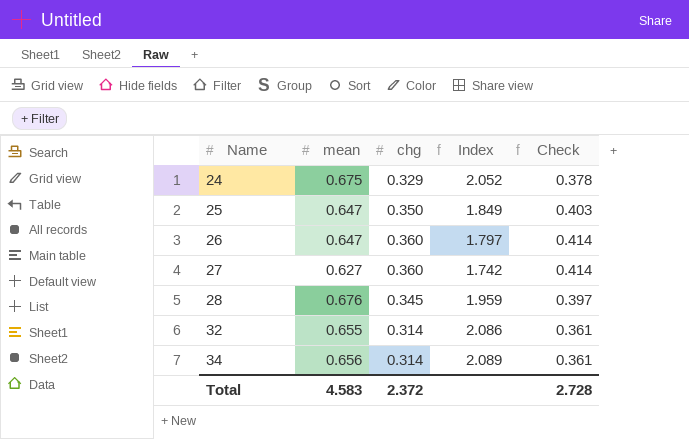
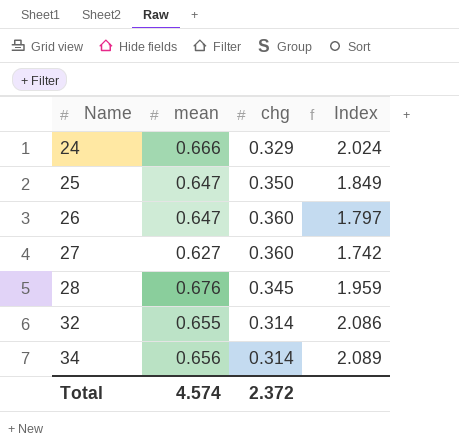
column Check | formula: [chg] * 1.15 -> none
24 | mean: 0.675 -> 0.666
24 | Index: 2.052 -> 2.024
Total | mean: 4.583 -> 4.574

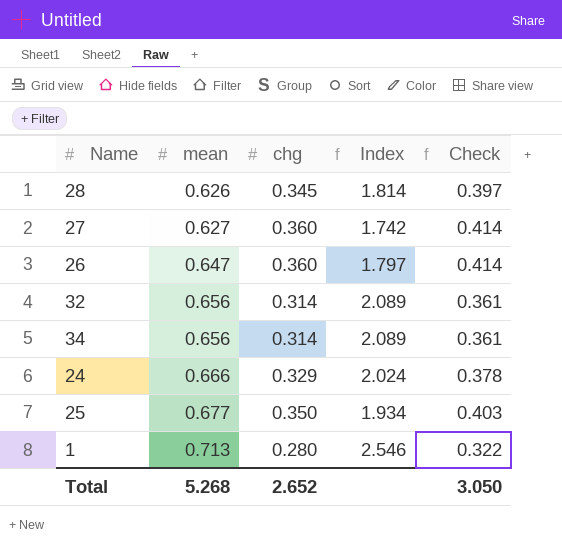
row order: Name ascending -> mean ascending
column Check | formula: none -> [chg] * 1.15
28 | mean: 0.676 -> 0.626
28 | Index: 1.959 -> 1.814
32 | mean: 0.655 -> 0.656
32 | Index: 2.086 -> 2.089
25 | mean: 0.647 -> 0.677
25 | Index: 1.849 -> 1.934
row 1: none -> 0.713 | 0.280 | 2.546 | 0.322
Total | mean: 4.574 -> 5.268
Total | chg: 2.372 -> 2.652

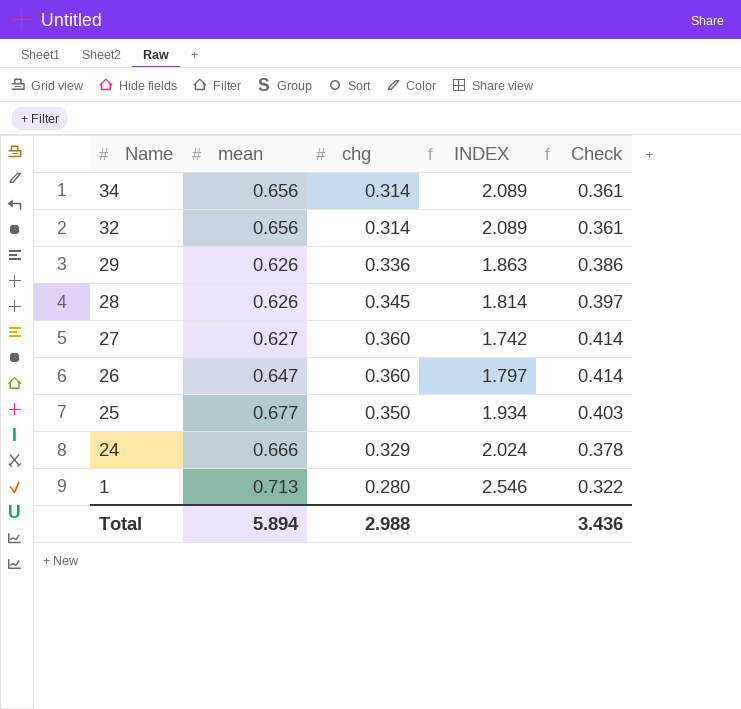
row order: mean ascending -> Name descending
column name: Index -> INDEX
row 29: none -> 0.626 | 0.336 | 1.863 | 0.386
Total | mean: 5.268 -> 5.894
Total | chg: 2.652 -> 2.988
Total | Check: 3.050 -> 3.436

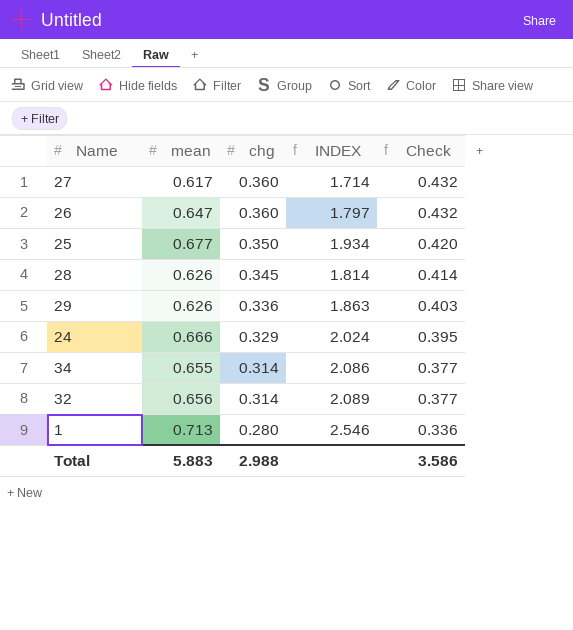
row order: Name descending -> chg descending
column Check | formula: [chg] * 1.15 -> [chg] * 1.2
27 | mean: 0.627 -> 0.617
27 | INDEX: 1.742 -> 1.714
34 | mean: 0.656 -> 0.655
34 | INDEX: 2.089 -> 2.086
Total | mean: 5.894 -> 5.883
Total | Check: 3.436 -> 3.586

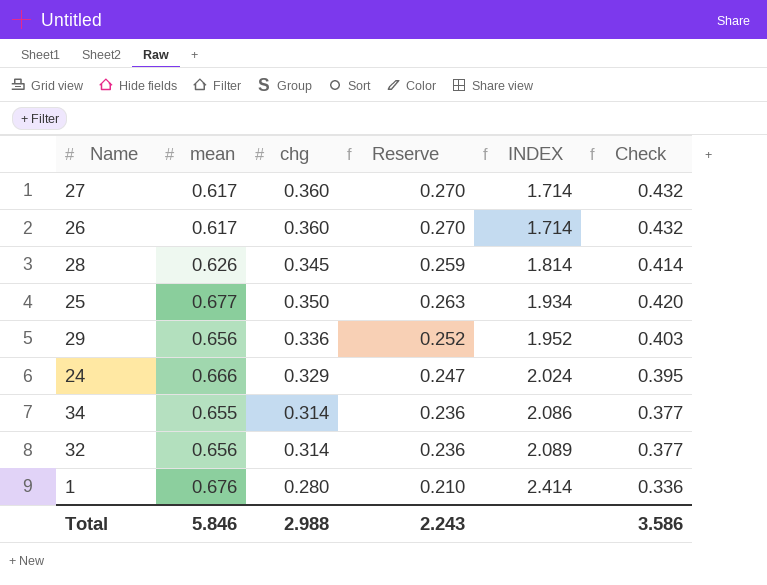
row order: chg descending -> INDEX ascending
column Reserve | formula: none -> [chg] * 0.75
26 | mean: 0.647 -> 0.617
26 | INDEX: 1.797 -> 1.714
29 | mean: 0.626 -> 0.656
29 | INDEX: 1.863 -> 1.952
1 | mean: 0.713 -> 0.676
1 | INDEX: 2.546 -> 2.414
Total | mean: 5.883 -> 5.846

